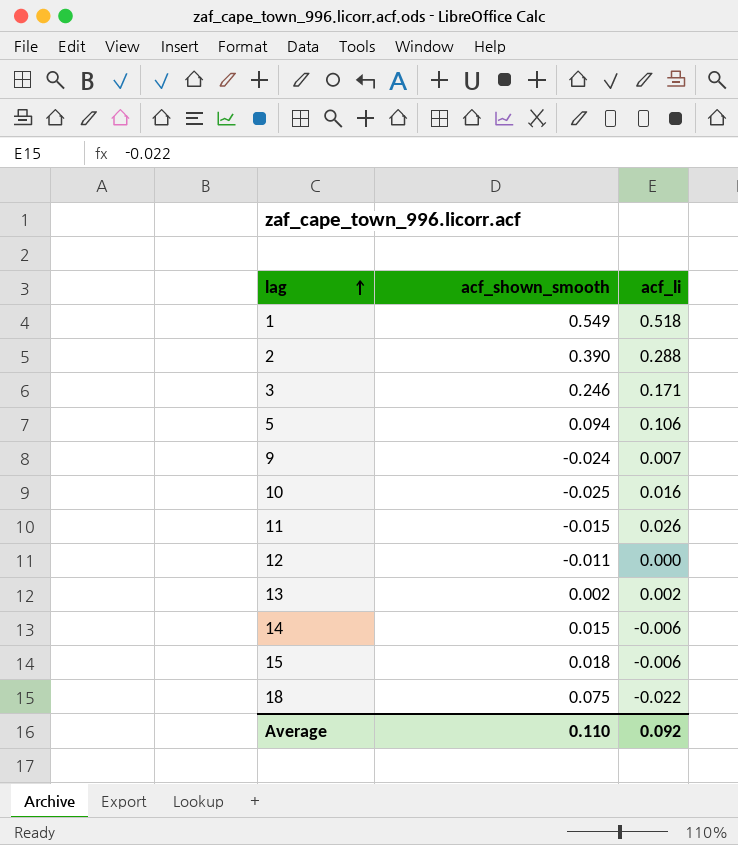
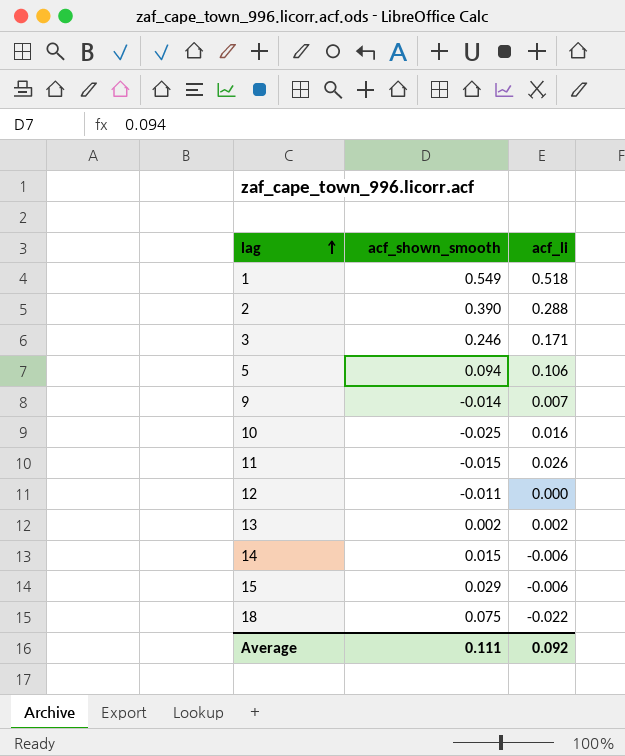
9 | acf_shown_smooth: -0.024 -> -0.014
15 | acf_shown_smooth: 0.018 -> 0.029
Average | acf_shown_smooth: 0.110 -> 0.111

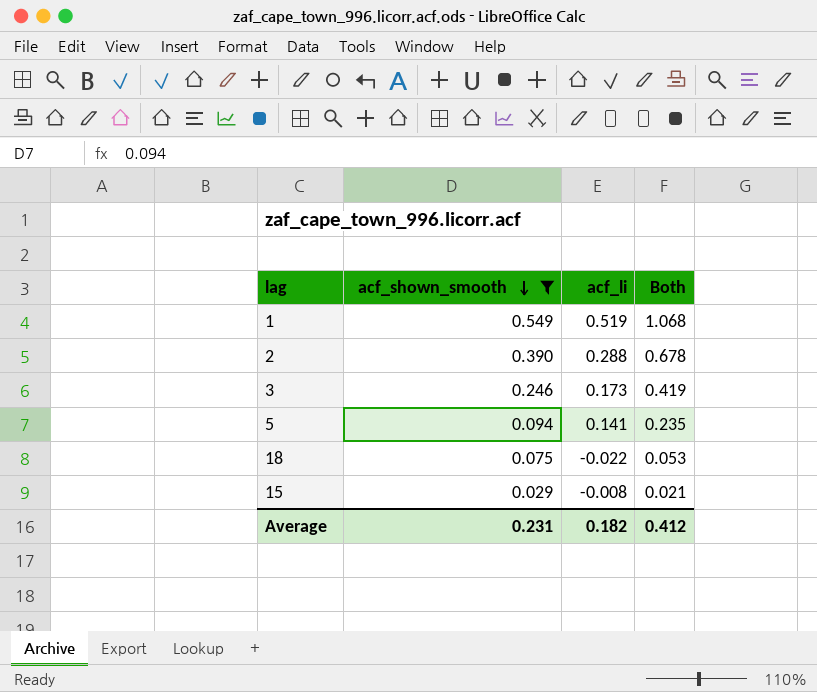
filter: none -> acf_shown_smooth >= 0.029
row order: lag ascending -> acf_shown_smooth descending
column Both | formula: none -> [acf_shown_smooth] + [acf_li]
1 | acf_li: 0.518 -> 0.519
3 | acf_li: 0.171 -> 0.173
5 | acf_li: 0.106 -> 0.141
15 | acf_li: -0.006 -> -0.008
Average | acf_shown_smooth: 0.111 -> 0.231
Average | acf_li: 0.092 -> 0.182

